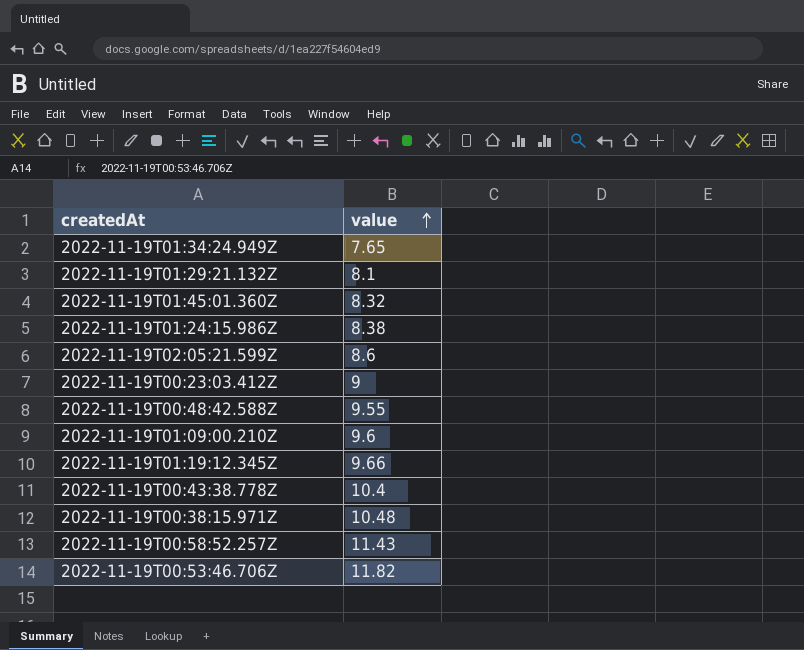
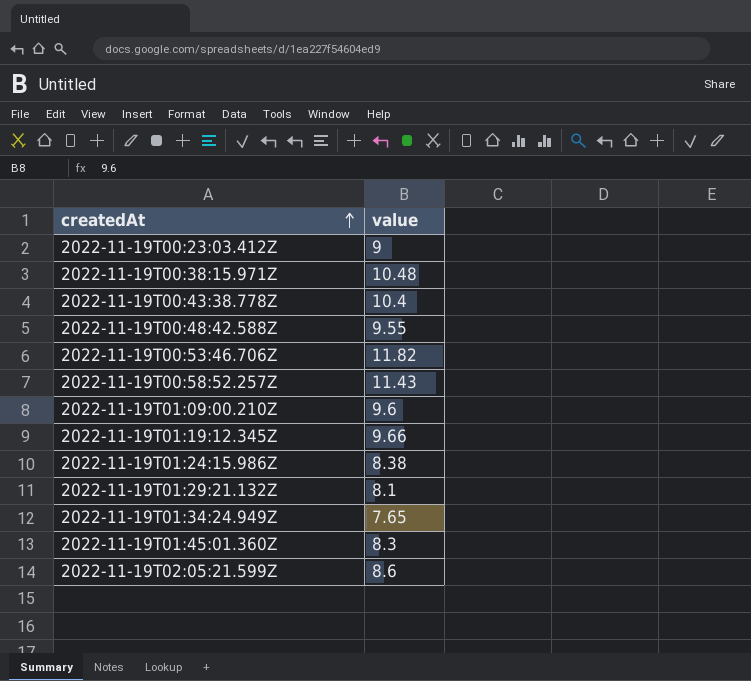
row order: value ascending -> createdAt ascending
2022-11-19T01:45:01.360Z | value: 8.32 -> 8.3

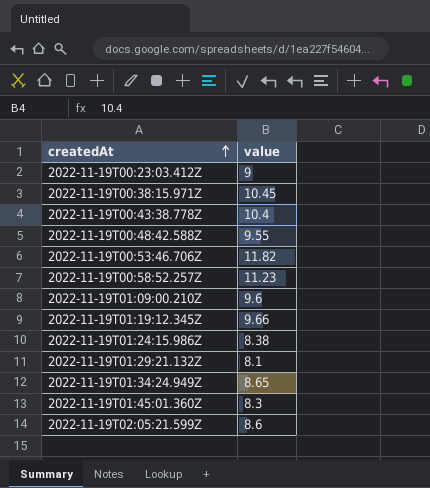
2022-11-19T00:38:15.971Z | value: 10.48 -> 10.45
2022-11-19T00:58:52.257Z | value: 11.43 -> 11.23
2022-11-19T01:34:24.949Z | value: 7.65 -> 8.65

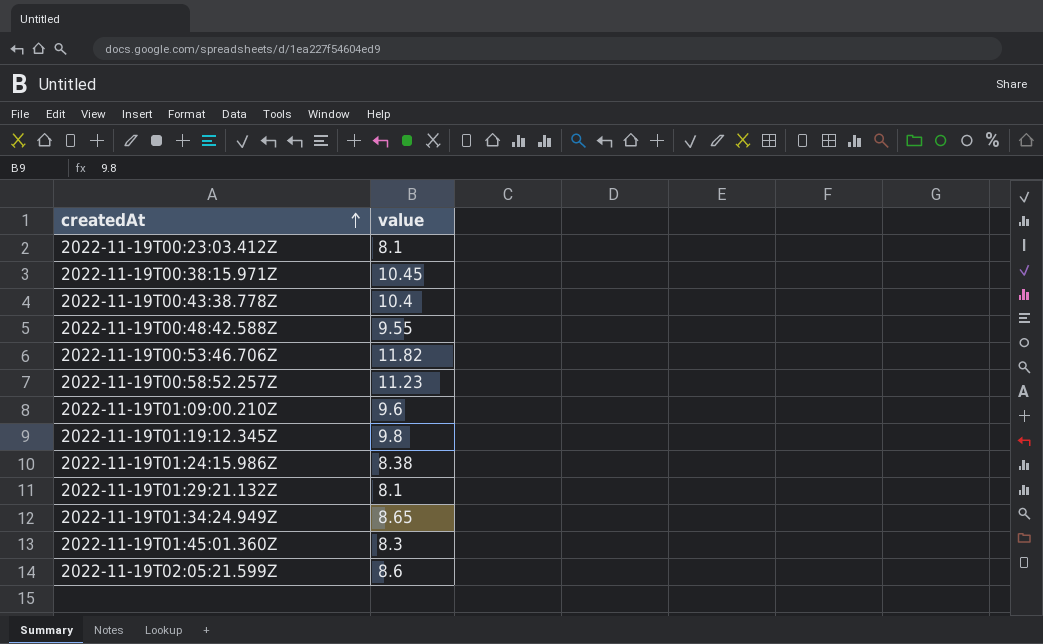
2022-11-19T00:23:03.412Z | value: 9 -> 8.1
2022-11-19T01:19:12.345Z | value: 9.66 -> 9.8

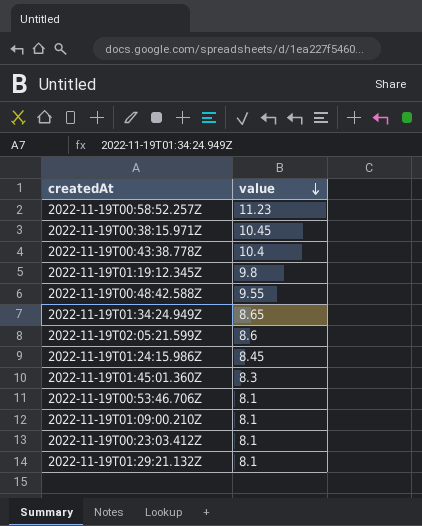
row order: createdAt ascending -> value descending
2022-11-19T01:24:15.986Z | value: 8.38 -> 8.45
2022-11-19T00:53:46.706Z | value: 11.82 -> 8.1
2022-11-19T01:09:00.210Z | value: 9.6 -> 8.1

